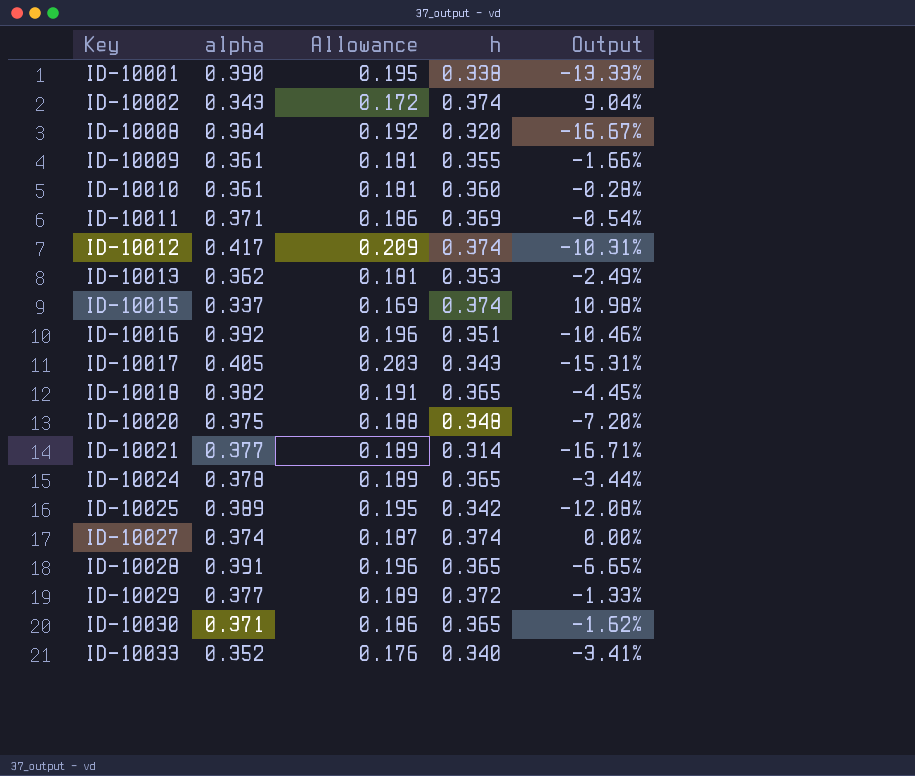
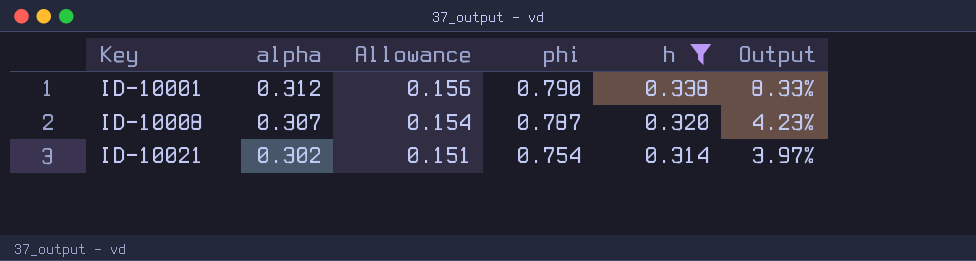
filter: none -> h <= 0.338
column phi | position: none -> 4
ID-10001 | alpha: 0.390 -> 0.312
ID-10001 | Allowance: 0.195 -> 0.156
ID-10001 | Output: -13.33% -> 8.33%
ID-10008 | alpha: 0.384 -> 0.307
ID-10008 | Allowance: 0.192 -> 0.154
ID-10008 | Output: -16.67% -> 4.23%
ID-10021 | alpha: 0.377 -> 0.302
ID-10021 | Allowance: 0.189 -> 0.151
ID-10021 | Output: -16.71% -> 3.97%

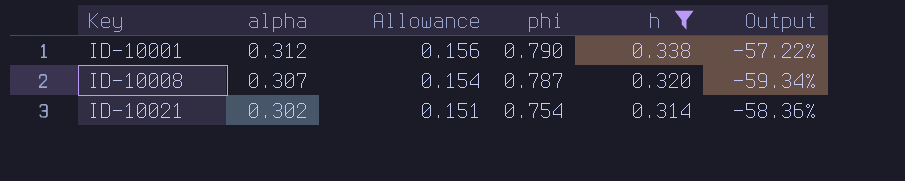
column Output | formula: ([h] - [alpha]) / [alpha] -> ([h] - [phi]) / [phi]

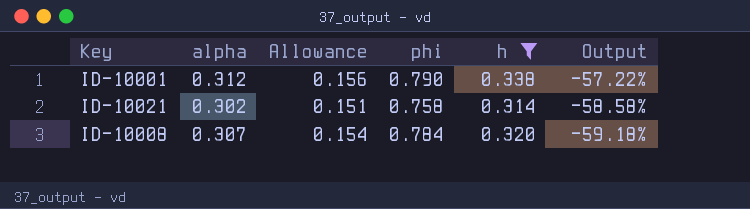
row order: Key ascending -> Output descending
ID-10021 | phi: 0.754 -> 0.758
ID-10021 | Output: -58.36% -> -58.58%
ID-10008 | phi: 0.787 -> 0.784
ID-10008 | Output: -59.34% -> -59.18%

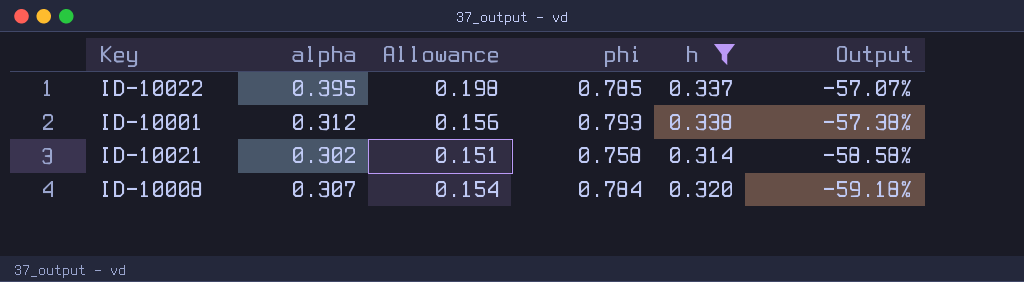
row ID-10022: none -> 0.395 | 0.198 | 0.785 | 0.337 | -57.07%
ID-10001 | phi: 0.790 -> 0.793
ID-10001 | Output: -57.22% -> -57.38%

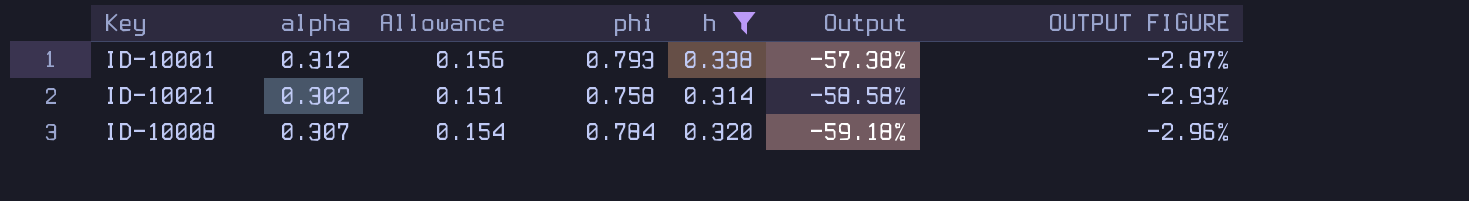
column OUTPUT FIGURE | formula: none -> [Output] * 0.05
row ID-10022: 0.395 | 0.198 | 0.785 | 0.337 | -57.07% -> none

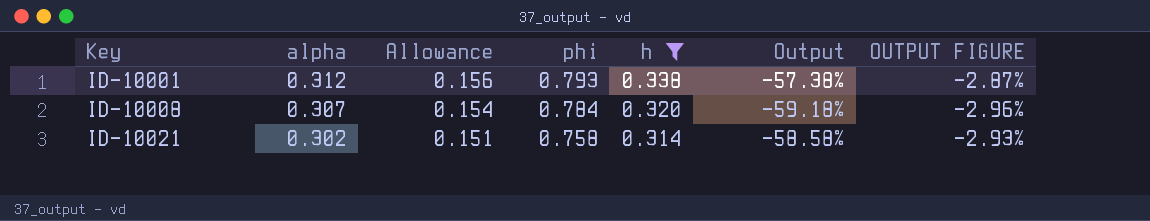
row order: Output descending -> Key ascending

